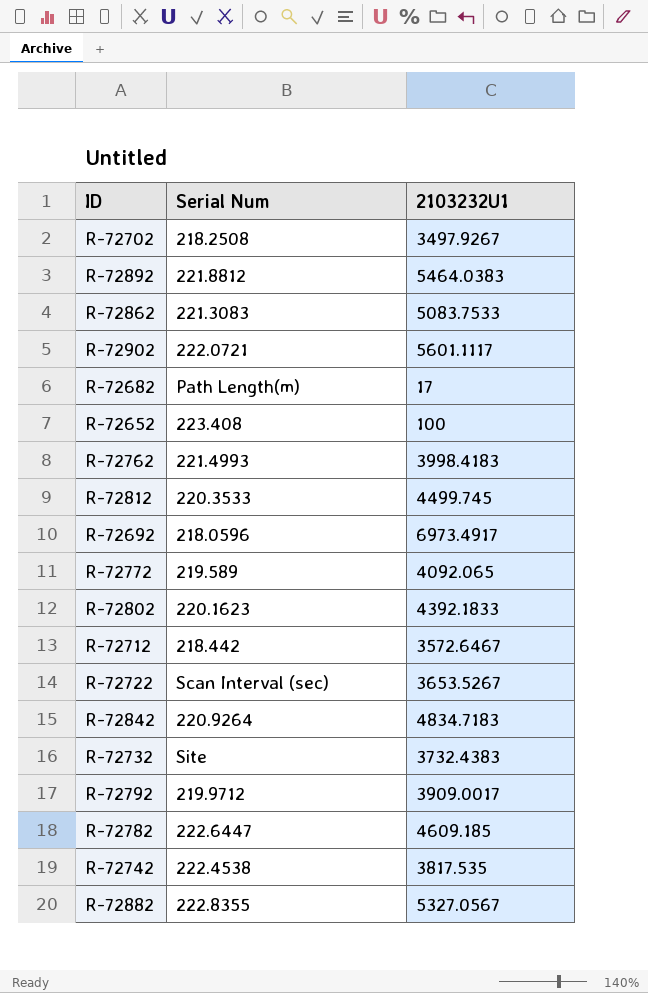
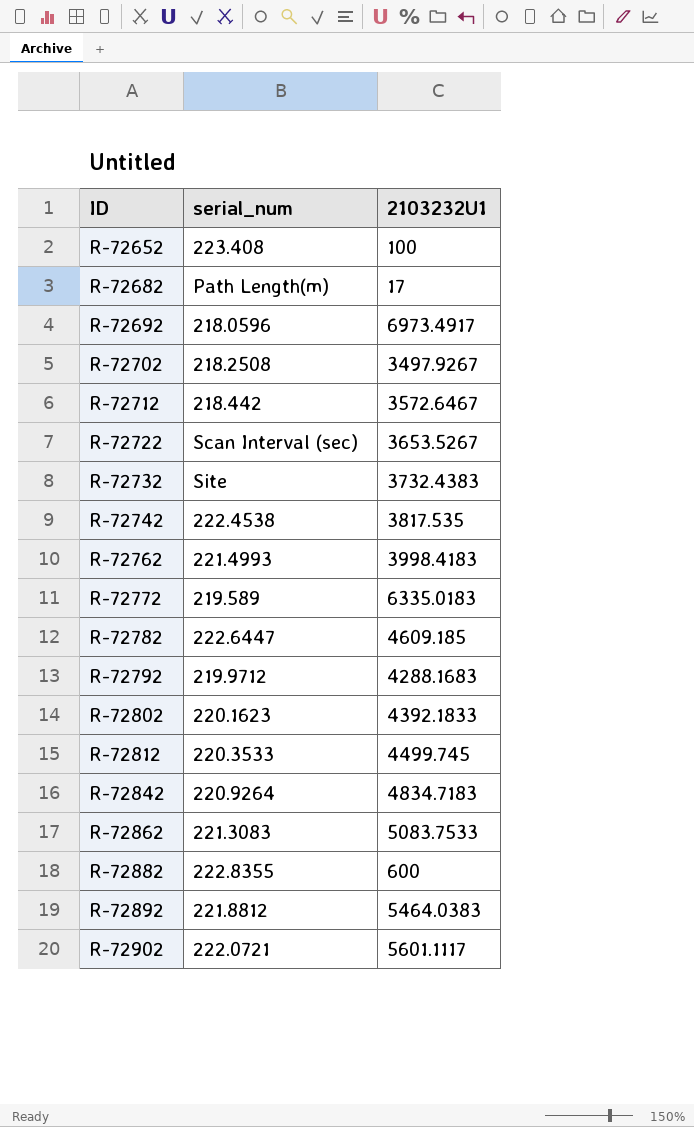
row order: none -> ID ascending
column name: Serial Num -> serial_num
R-72772 | 2103232U1: 4092.065 -> 6335.0183
R-72792 | 2103232U1: 3909.0017 -> 4288.1683
R-72882 | 2103232U1: 5327.0567 -> 600

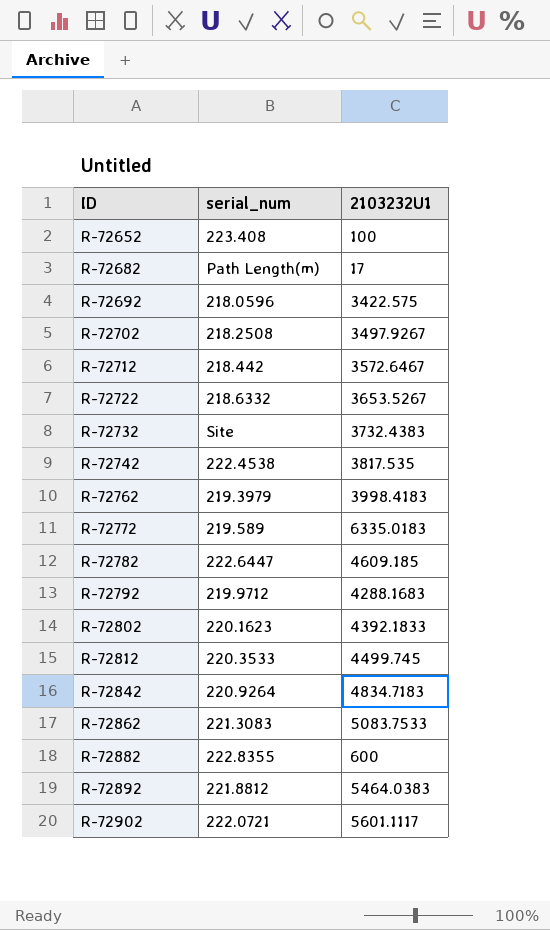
R-72692 | 2103232U1: 6973.4917 -> 3422.575
R-72722 | serial_num: Scan Interval (sec) -> 218.6332
R-72762 | serial_num: 221.4993 -> 219.3979

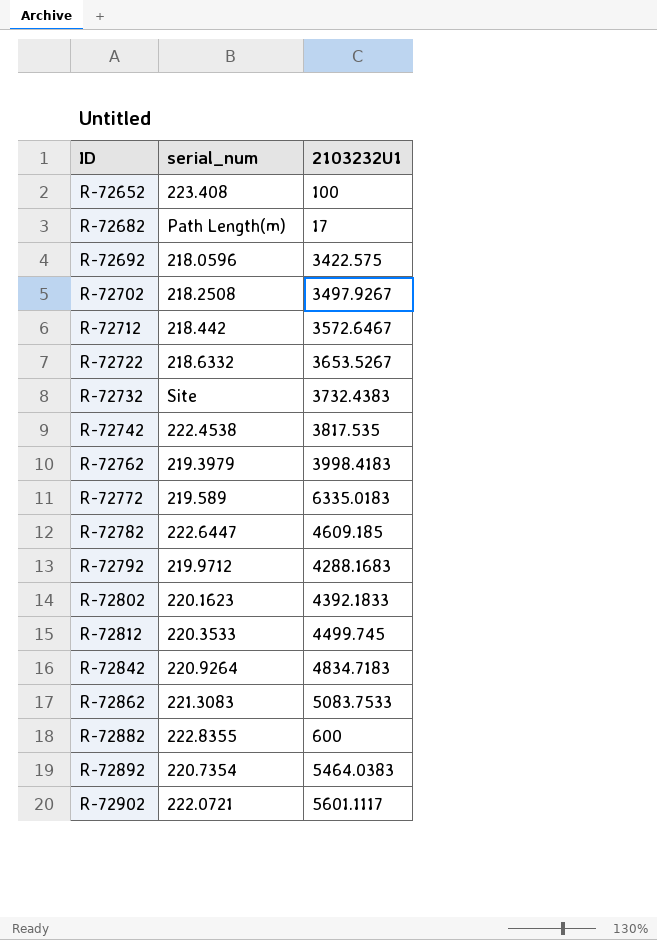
R-72892 | serial_num: 221.8812 -> 220.7354

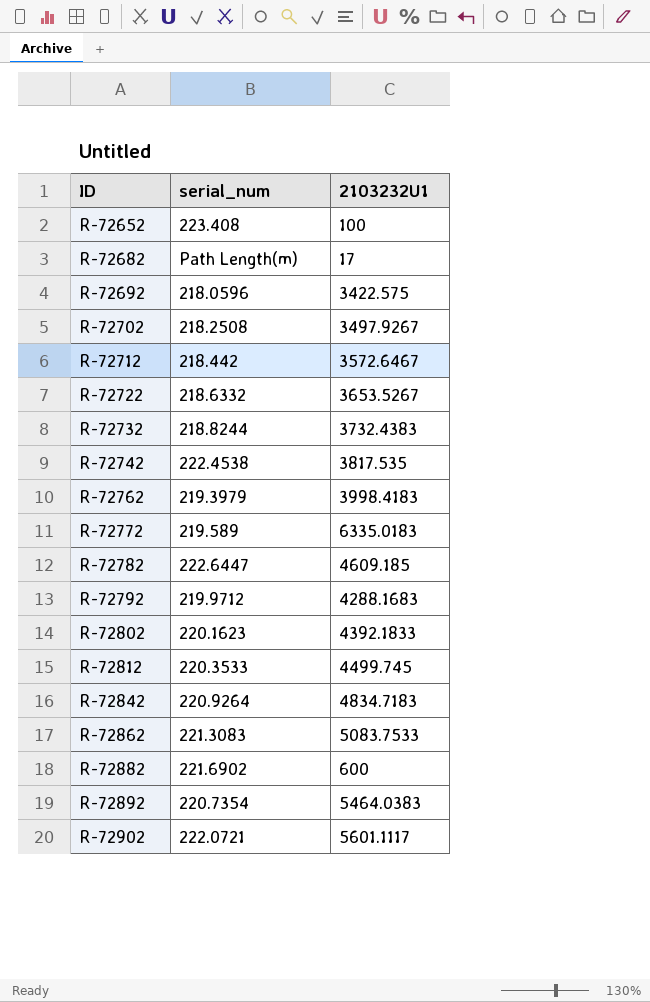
R-72732 | serial_num: Site -> 218.8244
R-72882 | serial_num: 222.8355 -> 221.6902

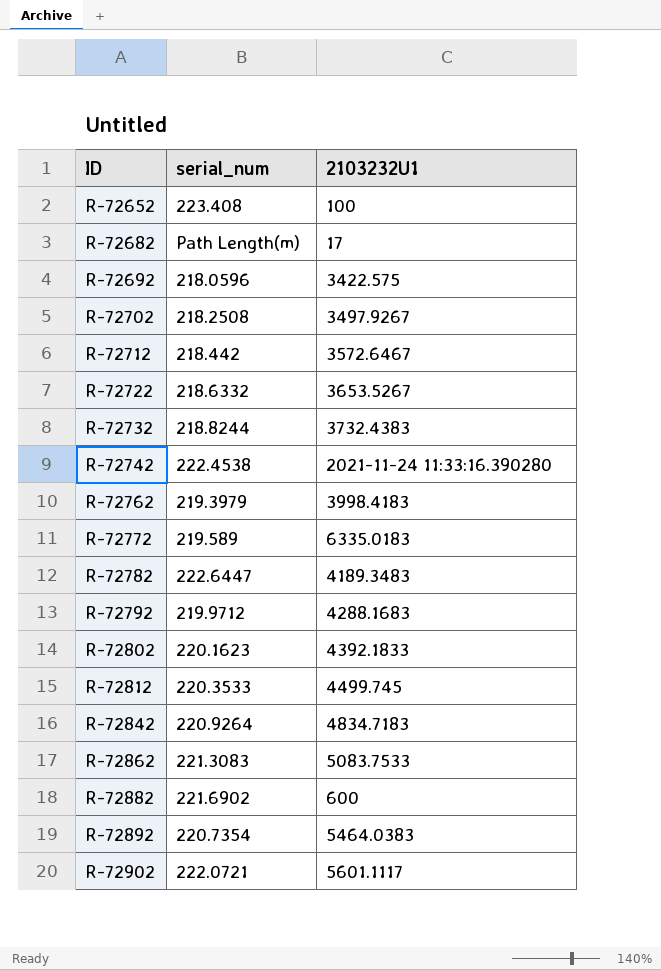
R-72742 | 2103232U1: 3817.535 -> 2021-11-24 11:33:16.390280
R-72782 | 2103232U1: 4609.185 -> 4189.3483

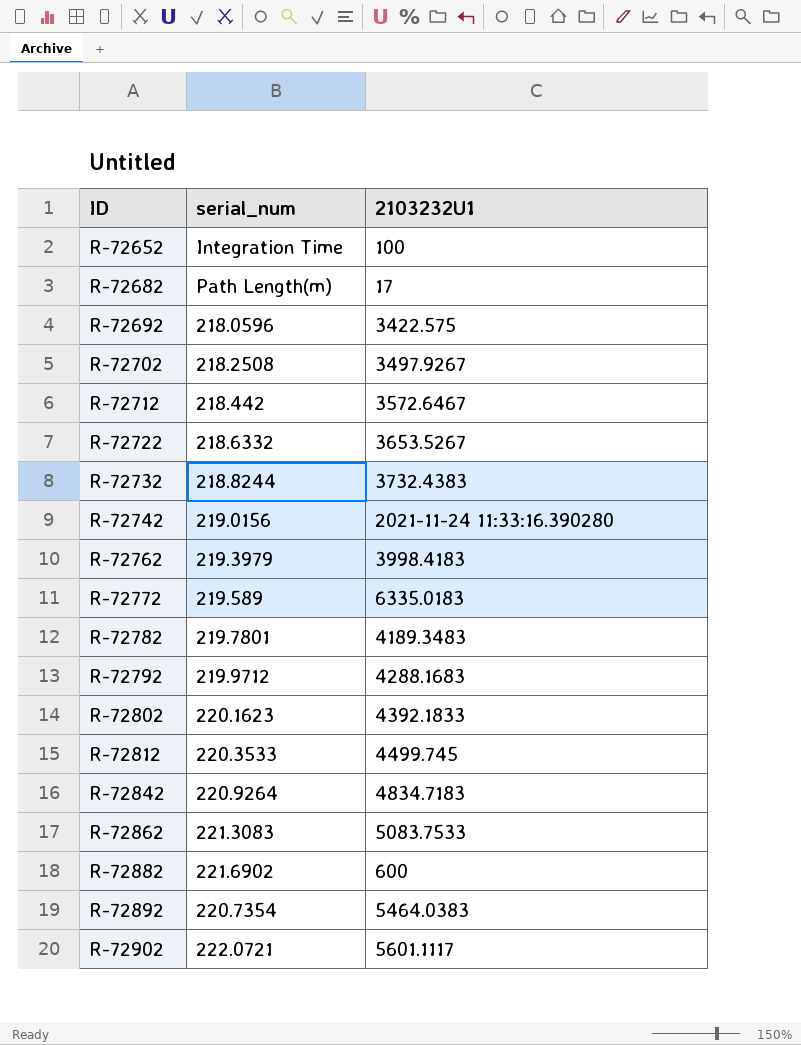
R-72652 | serial_num: 223.408 -> Integration Time
R-72742 | serial_num: 222.4538 -> 219.0156
R-72782 | serial_num: 222.6447 -> 219.7801

